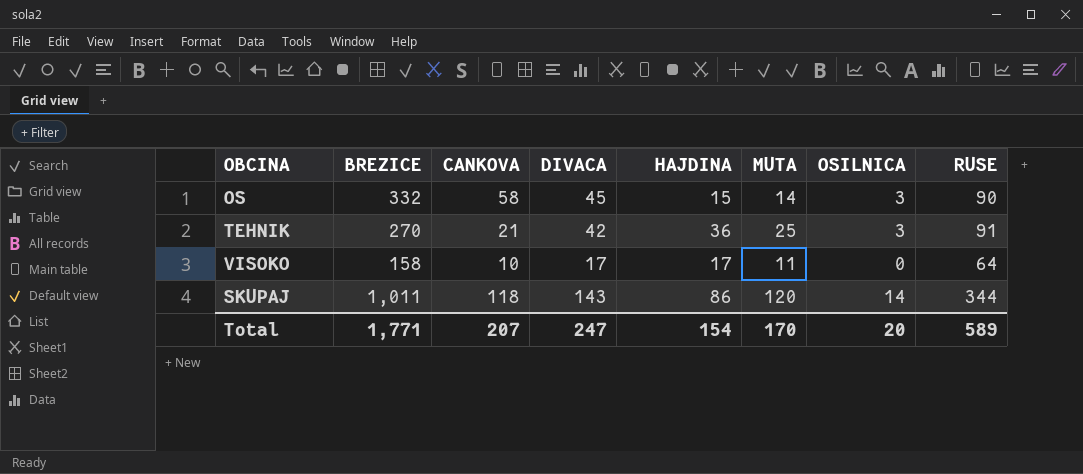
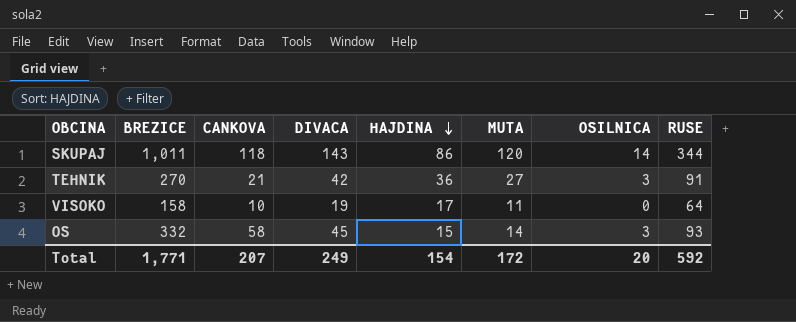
row order: none -> HAJDINA descending
TEHNIK | MUTA: 25 -> 27
VISOKO | DIVACA: 17 -> 19
OS | RUSE: 90 -> 93
Total | DIVACA: 247 -> 249
Total | MUTA: 170 -> 172
Total | RUSE: 589 -> 592

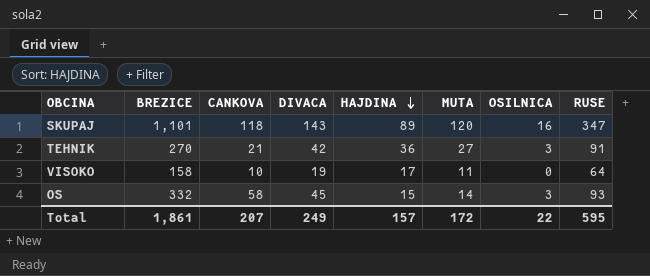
SKUPAJ | BREZICE: 1,011 -> 1,101
SKUPAJ | HAJDINA: 86 -> 89
SKUPAJ | OSILNICA: 14 -> 16
SKUPAJ | RUSE: 344 -> 347
Total | BREZICE: 1,771 -> 1,861
Total | HAJDINA: 154 -> 157
Total | OSILNICA: 20 -> 22
Total | RUSE: 592 -> 595

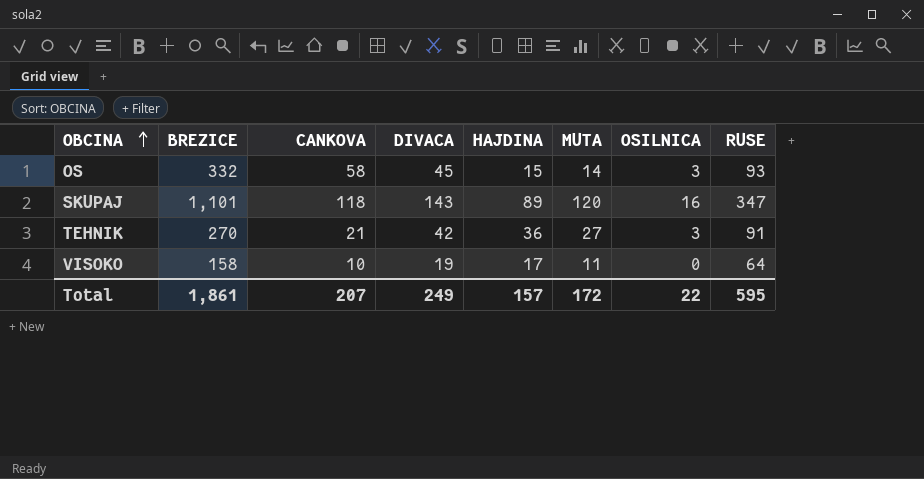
row order: HAJDINA descending -> OBCINA ascending

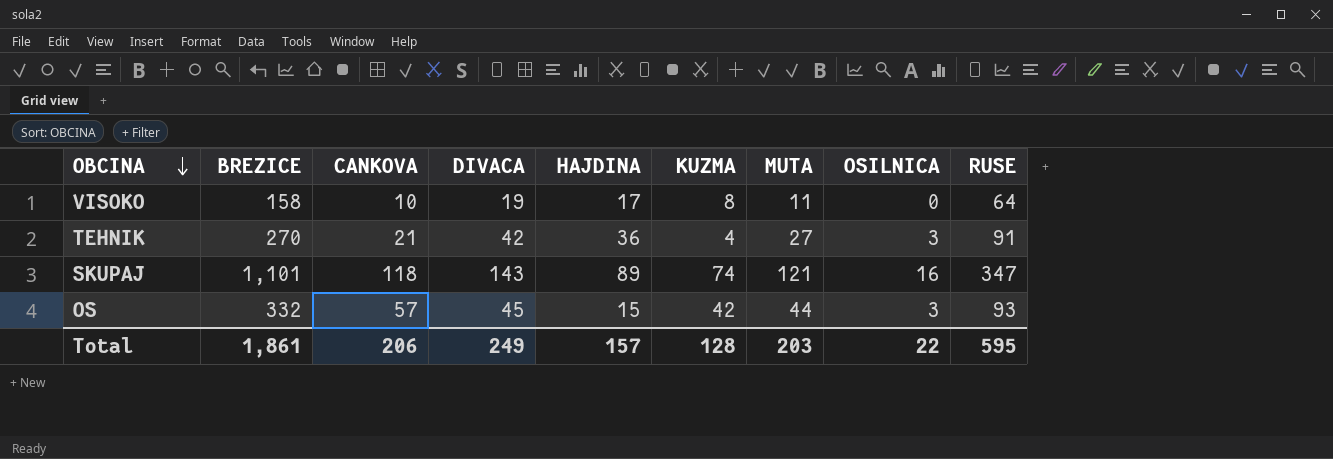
row order: OBCINA ascending -> OBCINA descending
column KUZMA | position: none -> 6
SKUPAJ | MUTA: 120 -> 121
OS | CANKOVA: 58 -> 57
OS | MUTA: 14 -> 44
Total | CANKOVA: 207 -> 206
Total | MUTA: 172 -> 203

